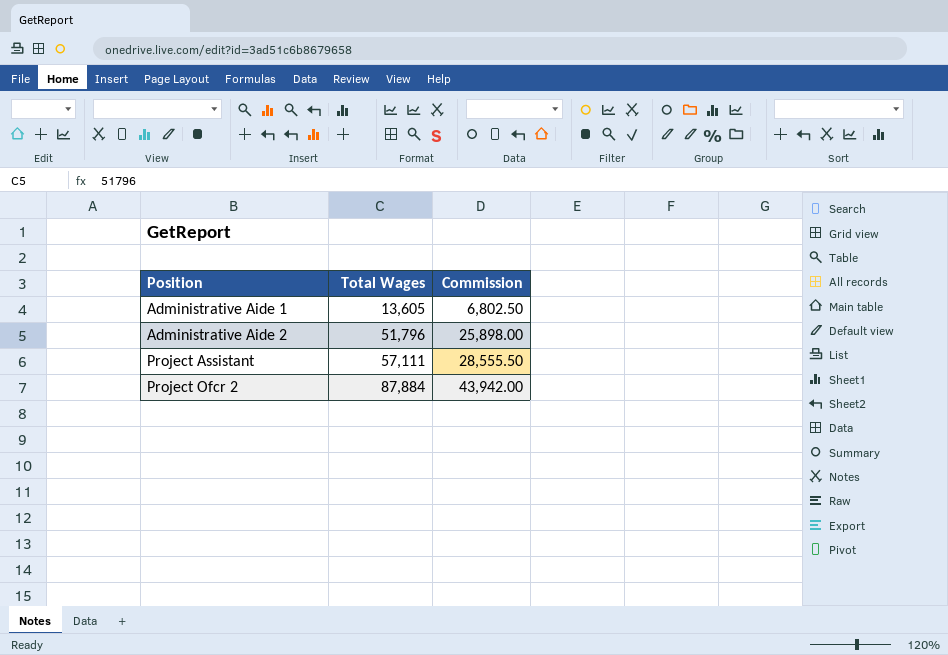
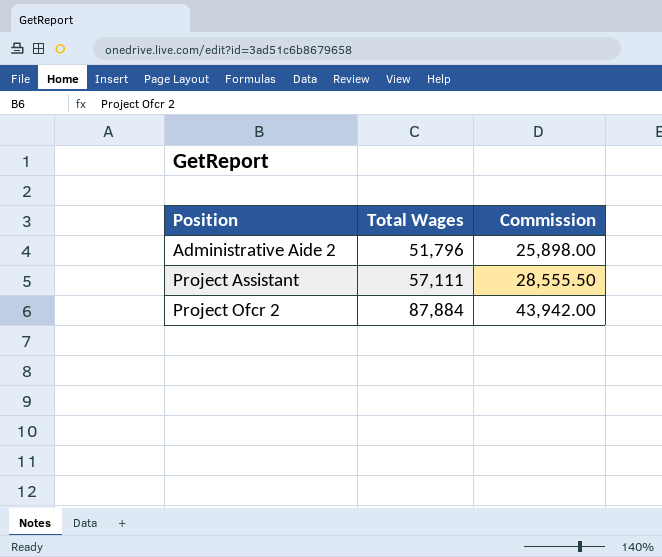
row Administrative Aide 1: 13,605 | 6,802.50 -> none

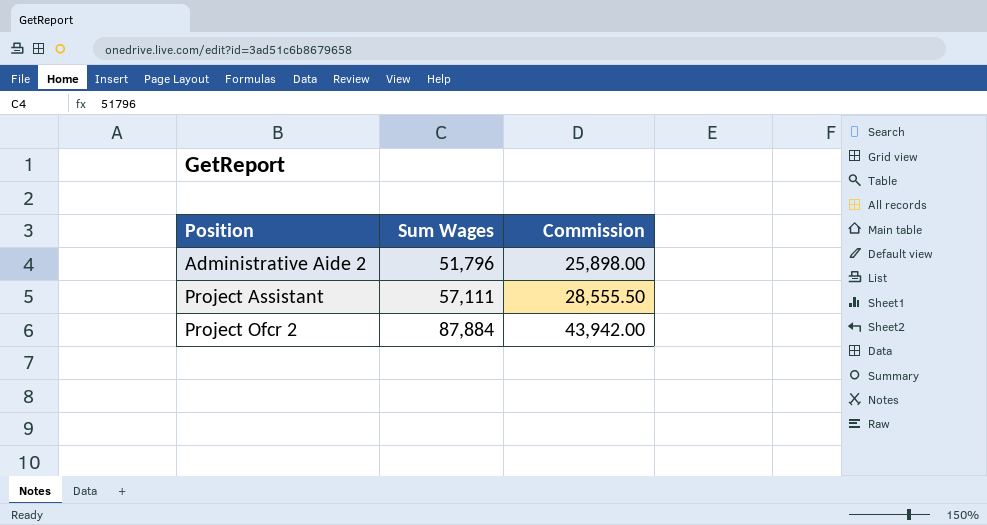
column name: Total Wages -> Sum Wages

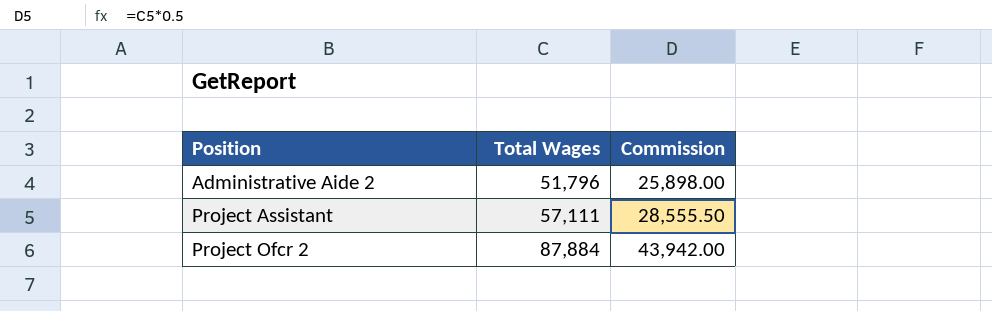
column name: Sum Wages -> Total Wages

